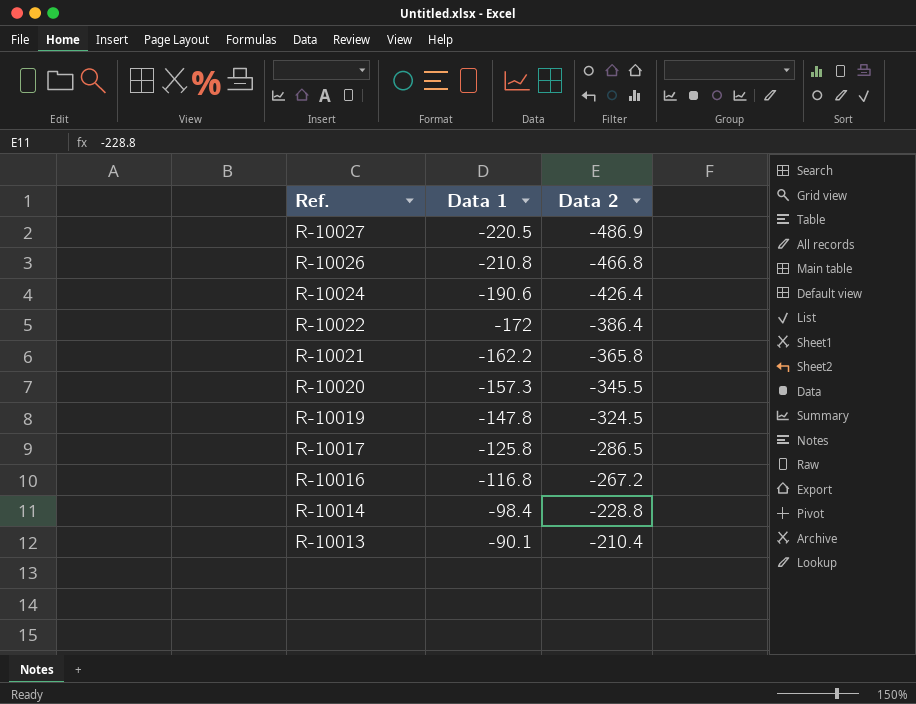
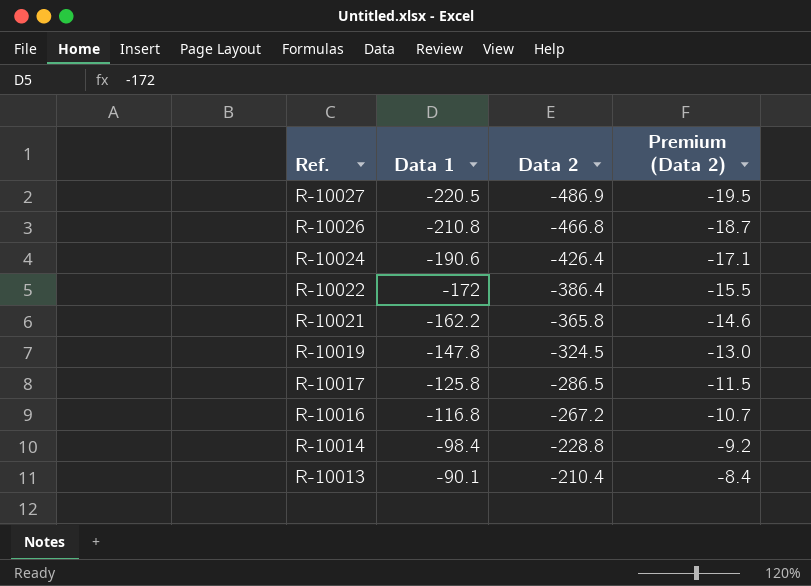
column Premium (Data 2) | formula: none -> [Data 2] * 0.04
row R-10020: -157.3 | -345.5 -> none

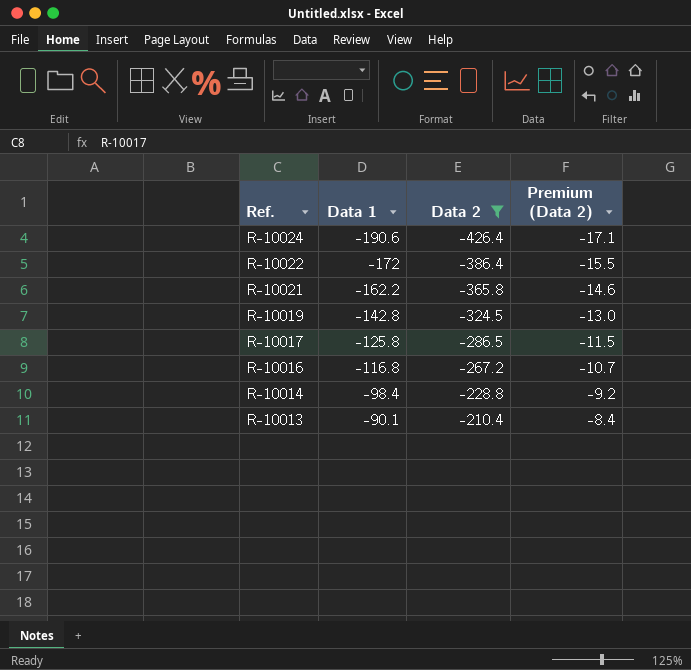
filter: none -> Data 2 >= -426.4
R-10019 | Data 1: -147.8 -> -142.8

